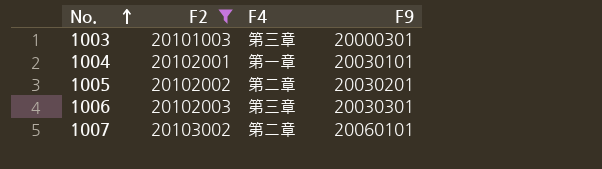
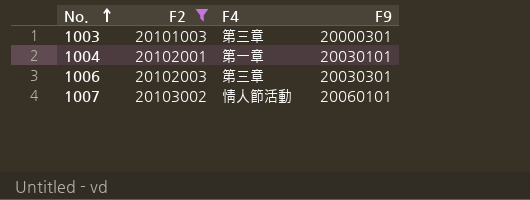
row 1005: 20102002 | 第二章 | 20030201 -> none
1007 | F4: 第二章 -> 情人節活動

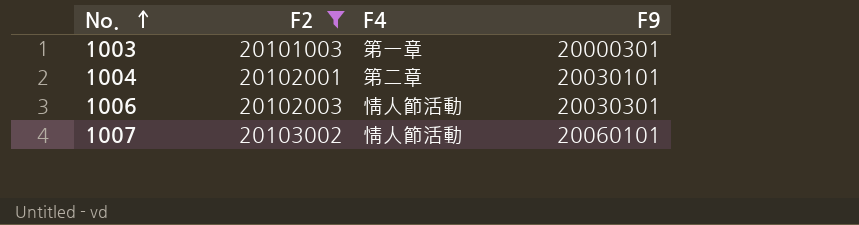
1003 | F4: 第三章 -> 第一章
1004 | F4: 第一章 -> 第二章
1006 | F4: 第三章 -> 情人節活動

